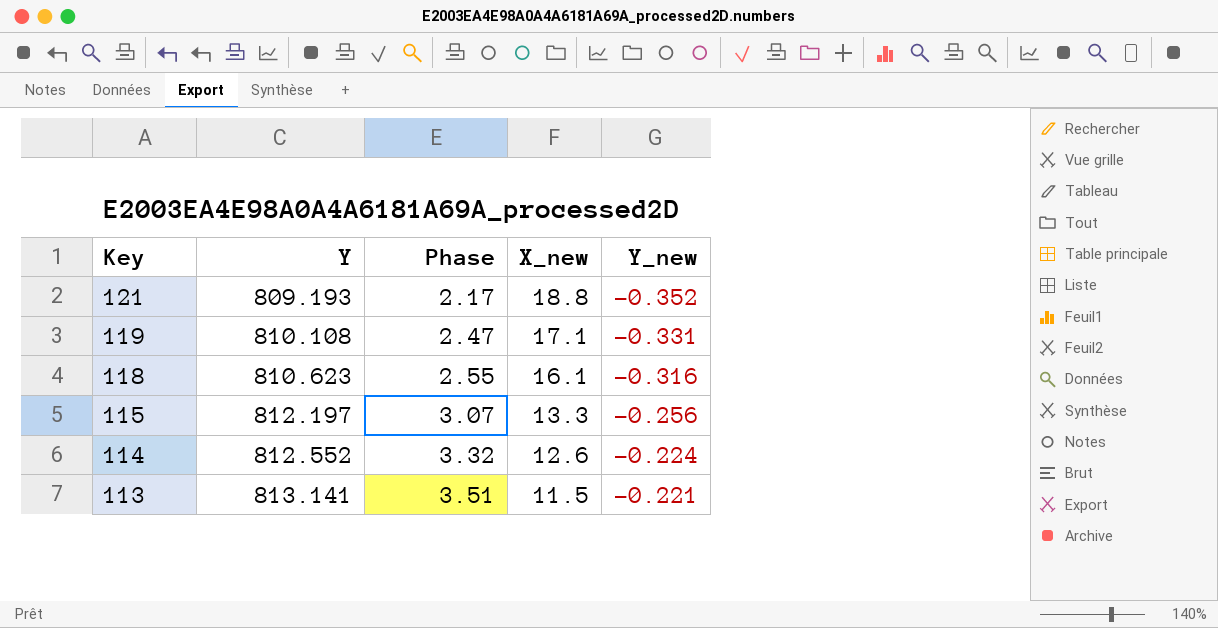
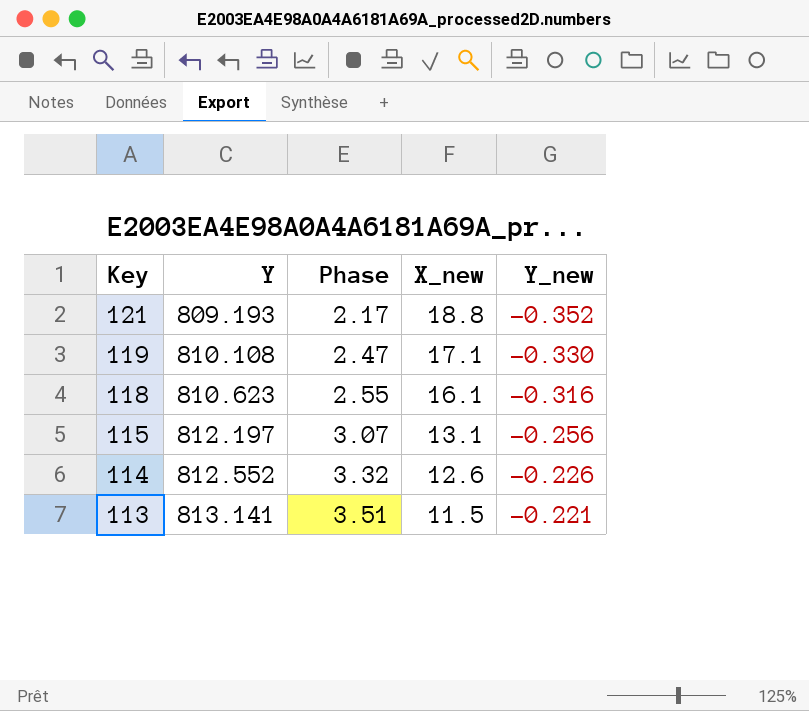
119 | Y_new: -0.331 -> -0.330
115 | X_new: 13.3 -> 13.1
114 | Y_new: -0.224 -> -0.226

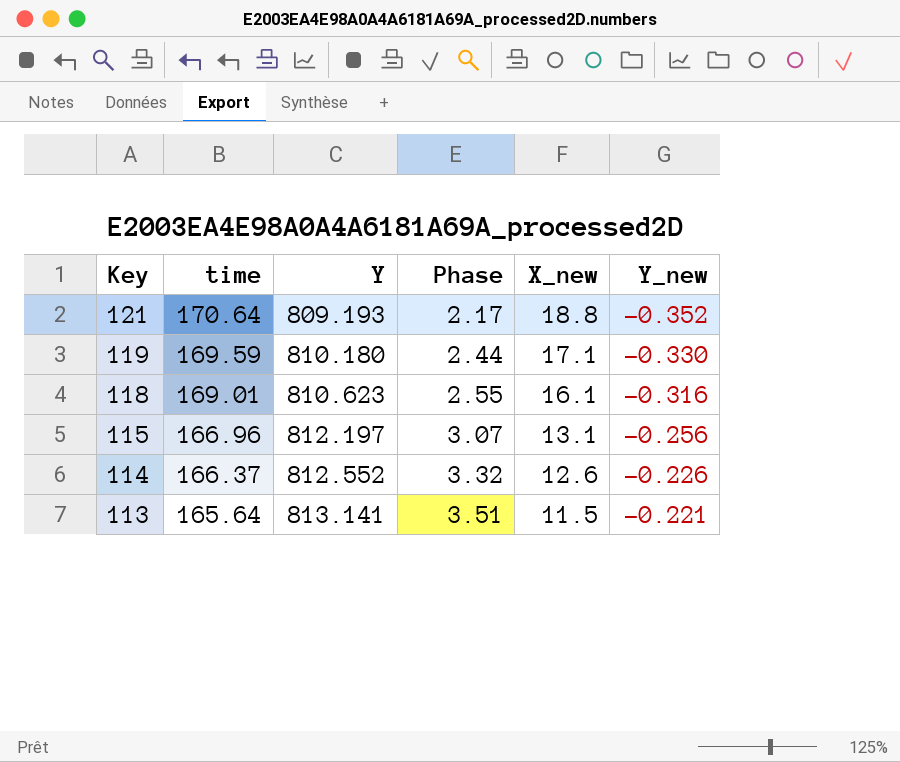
column time | position: none -> 2
119 | Y: 810.108 -> 810.180
119 | Phase: 2.47 -> 2.44

